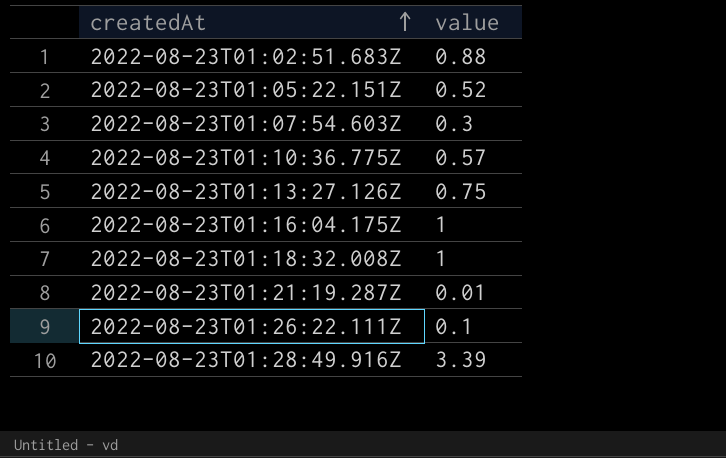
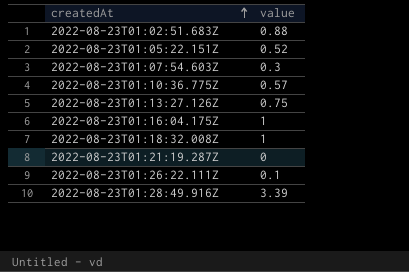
2022-08-23T01:21:19.287Z | value: 0.01 -> 0

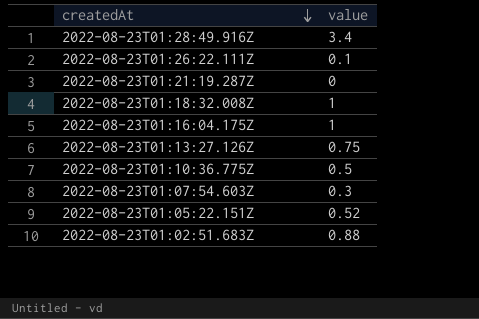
row order: createdAt ascending -> createdAt descending
2022-08-23T01:28:49.916Z | value: 3.39 -> 3.4
2022-08-23T01:10:36.775Z | value: 0.57 -> 0.5

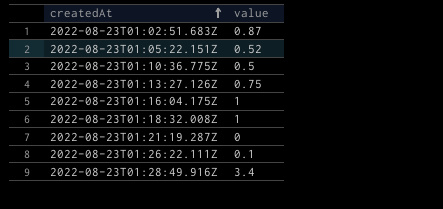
row order: createdAt descending -> createdAt ascending
row 2022-08-23T01:07:54.603Z: 0.3 -> none
2022-08-23T01:02:51.683Z | value: 0.88 -> 0.87

